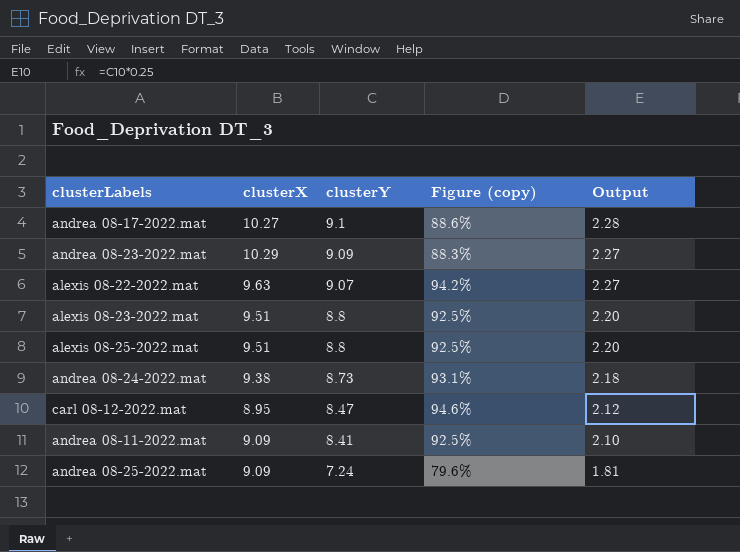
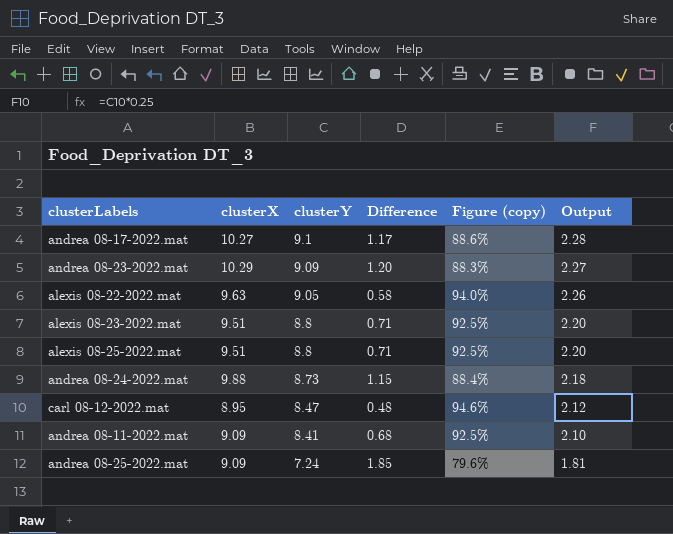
column Difference | formula: none -> [clusterX] - [clusterY]
alexis 08-22-2022.mat | clusterY: 9.07 -> 9.05
alexis 08-22-2022.mat | Figure (copy): 94.2% -> 94.0%
alexis 08-22-2022.mat | Output: 2.27 -> 2.26
andrea 08-24-2022.mat | clusterX: 9.38 -> 9.88
andrea 08-24-2022.mat | Figure (copy): 93.1% -> 88.4%

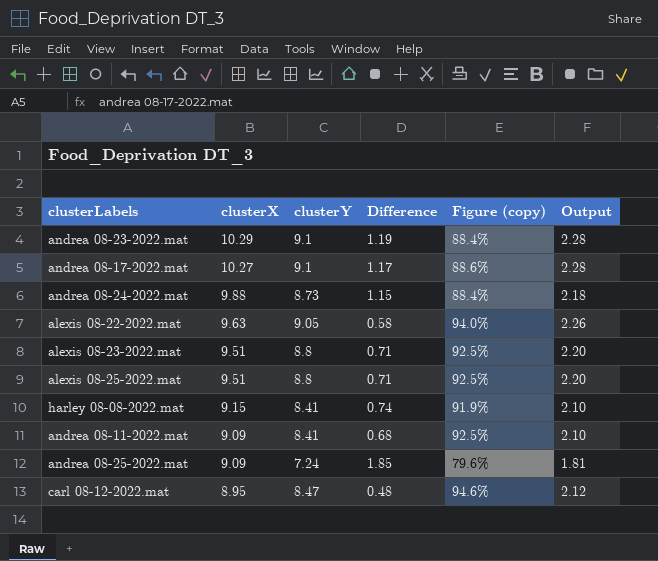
row order: clusterY descending -> clusterX descending
andrea 08-23-2022.mat | clusterY: 9.09 -> 9.1
andrea 08-23-2022.mat | Difference: 1.20 -> 1.19
andrea 08-23-2022.mat | Figure (copy): 88.3% -> 88.4%
andrea 08-23-2022.mat | Output: 2.27 -> 2.28
row harley 08-08-2022.mat: none -> 9.15 | 8.41 | 0.74 | 91.9% | 2.10

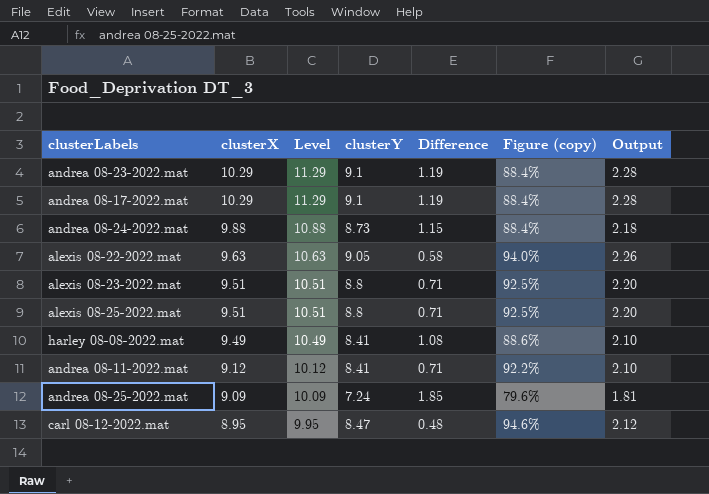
column Level | formula: none -> [clusterX] + 1
andrea 08-17-2022.mat | clusterX: 10.27 -> 10.29
andrea 08-17-2022.mat | Difference: 1.17 -> 1.19
andrea 08-17-2022.mat | Figure (copy): 88.6% -> 88.4%
harley 08-08-2022.mat | clusterX: 9.15 -> 9.49
harley 08-08-2022.mat | Difference: 0.74 -> 1.08
harley 08-08-2022.mat | Figure (copy): 91.9% -> 88.6%
andrea 08-11-2022.mat | clusterX: 9.09 -> 9.12
andrea 08-11-2022.mat | Difference: 0.68 -> 0.71
andrea 08-11-2022.mat | Figure (copy): 92.5% -> 92.2%

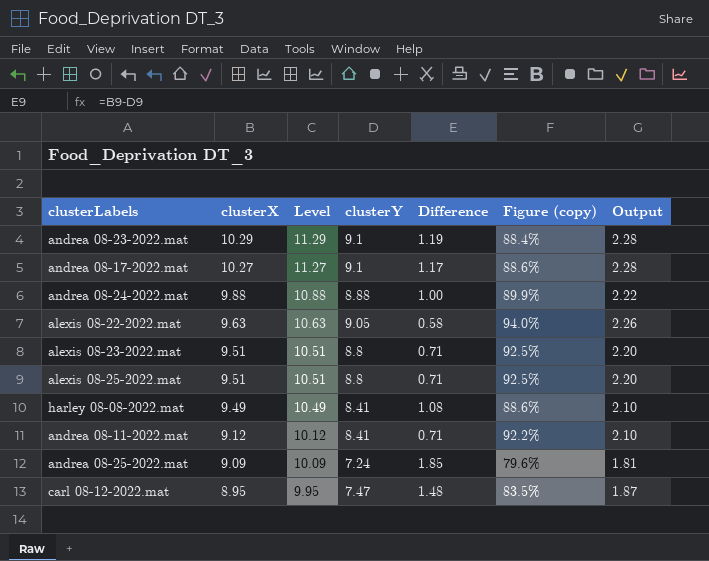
andrea 08-17-2022.mat | clusterX: 10.29 -> 10.27
andrea 08-17-2022.mat | Level: 11.29 -> 11.27
andrea 08-17-2022.mat | Difference: 1.19 -> 1.17
andrea 08-17-2022.mat | Figure (copy): 88.4% -> 88.6%
andrea 08-24-2022.mat | clusterY: 8.73 -> 8.88
andrea 08-24-2022.mat | Difference: 1.15 -> 1.00
andrea 08-24-2022.mat | Figure (copy): 88.4% -> 89.9%
andrea 08-24-2022.mat | Output: 2.18 -> 2.22
carl 08-12-2022.mat | clusterY: 8.47 -> 7.47
carl 08-12-2022.mat | Difference: 0.48 -> 1.48
carl 08-12-2022.mat | Figure (copy): 94.6% -> 83.5%
carl 08-12-2022.mat | Output: 2.12 -> 1.87

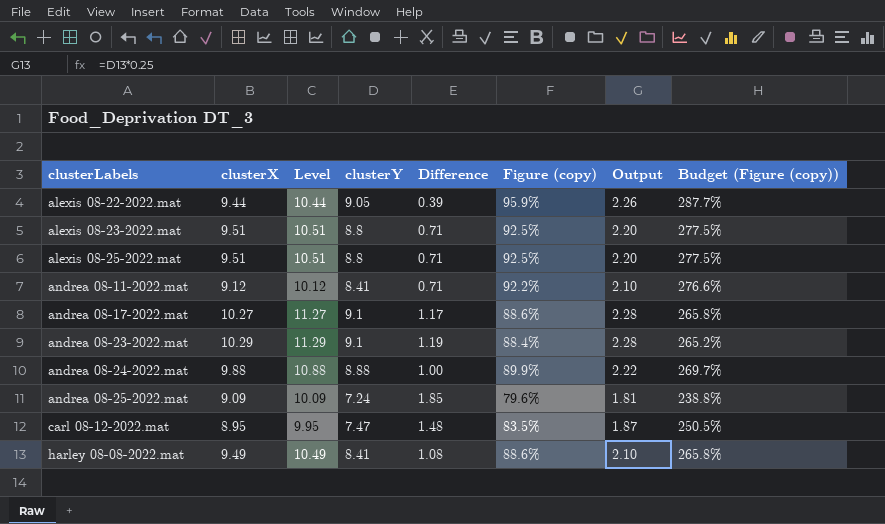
row order: clusterX descending -> clusterLabels ascending
column Budget (Figure (copy)) | formula: none -> [Figure (copy)] * 3
alexis 08-22-2022.mat | clusterX: 9.63 -> 9.44
alexis 08-22-2022.mat | Level: 10.63 -> 10.44
alexis 08-22-2022.mat | Difference: 0.58 -> 0.39
alexis 08-22-2022.mat | Figure (copy): 94.0% -> 95.9%

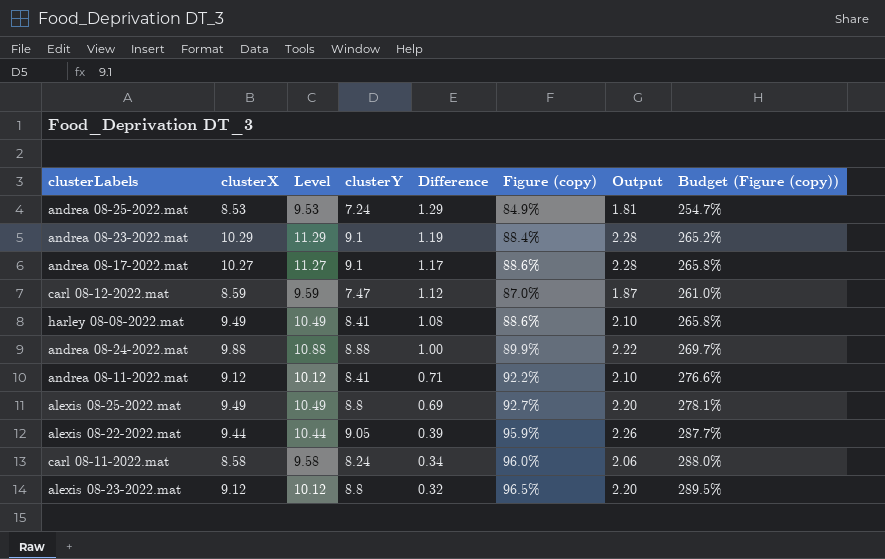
row order: clusterLabels ascending -> Difference descending
andrea 08-25-2022.mat | clusterX: 9.09 -> 8.53
andrea 08-25-2022.mat | Level: 10.09 -> 9.53
andrea 08-25-2022.mat | Difference: 1.85 -> 1.29
andrea 08-25-2022.mat | Figure (copy): 79.6% -> 84.9%
andrea 08-25-2022.mat | Budget (Figure (copy)): 238.8% -> 254.7%
carl 08-12-2022.mat | clusterX: 8.95 -> 8.59
carl 08-12-2022.mat | Level: 9.95 -> 9.59
carl 08-12-2022.mat | Difference: 1.48 -> 1.12
carl 08-12-2022.mat | Figure (copy): 83.5% -> 87.0%
carl 08-12-2022.mat | Budget (Figure (copy)): 250.5% -> 261.0%
alexis 08-25-2022.mat | clusterX: 9.51 -> 9.49
alexis 08-25-2022.mat | Level: 10.51 -> 10.49
alexis 08-25-2022.mat | Difference: 0.71 -> 0.69
alexis 08-25-2022.mat | Figure (copy): 92.5% -> 92.7%
alexis 08-25-2022.mat | Budget (Figure (copy)): 277.5% -> 278.1%
row carl 08-11-2022.mat: none -> 8.58 | 9.58 | 8.24 | 0.34 | 96.0% | 2.06 | 288.0%
alexis 08-23-2022.mat | clusterX: 9.51 -> 9.12
alexis 08-23-2022.mat | Level: 10.51 -> 10.12
alexis 08-23-2022.mat | Difference: 0.71 -> 0.32
alexis 08-23-2022.mat | Figure (copy): 92.5% -> 96.5%
alexis 08-23-2022.mat | Budget (Figure (copy)): 277.5% -> 289.5%

